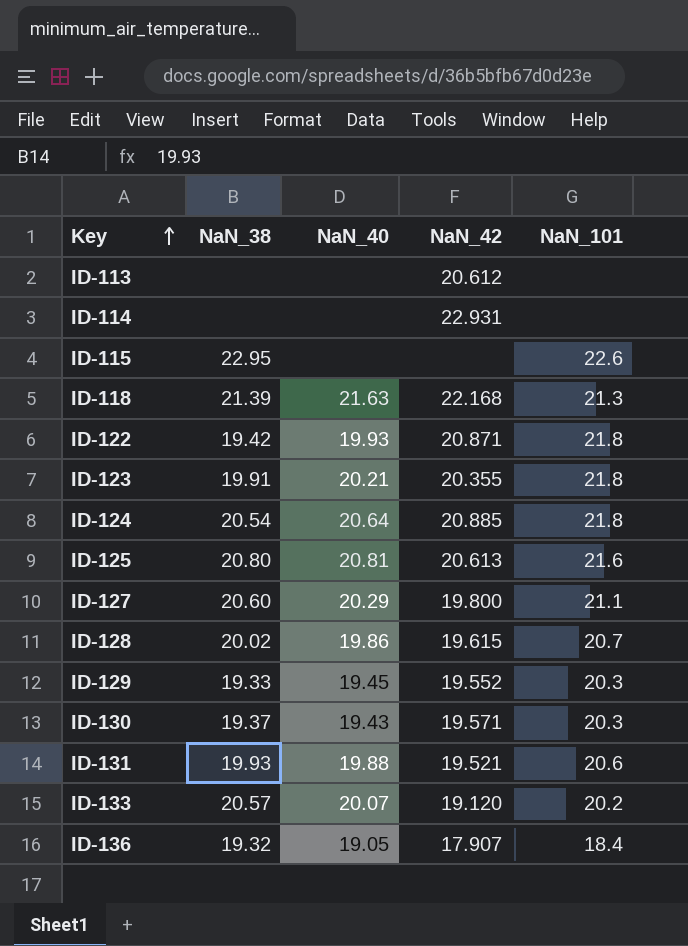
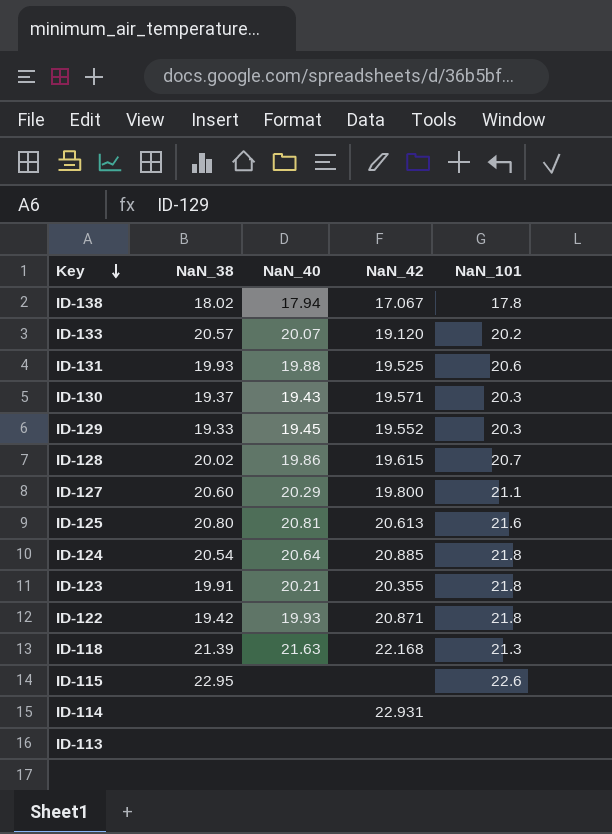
row order: Key ascending -> Key descending
row ID-136: 19.32 | 19.05 | 17.907 | 18.4 -> none
row ID-138: none -> 18.02 | 17.94 | 17.067 | 17.8
ID-131 | NaN_42: 19.521 -> 19.525
ID-113 | NaN_42: 20.612 -> none

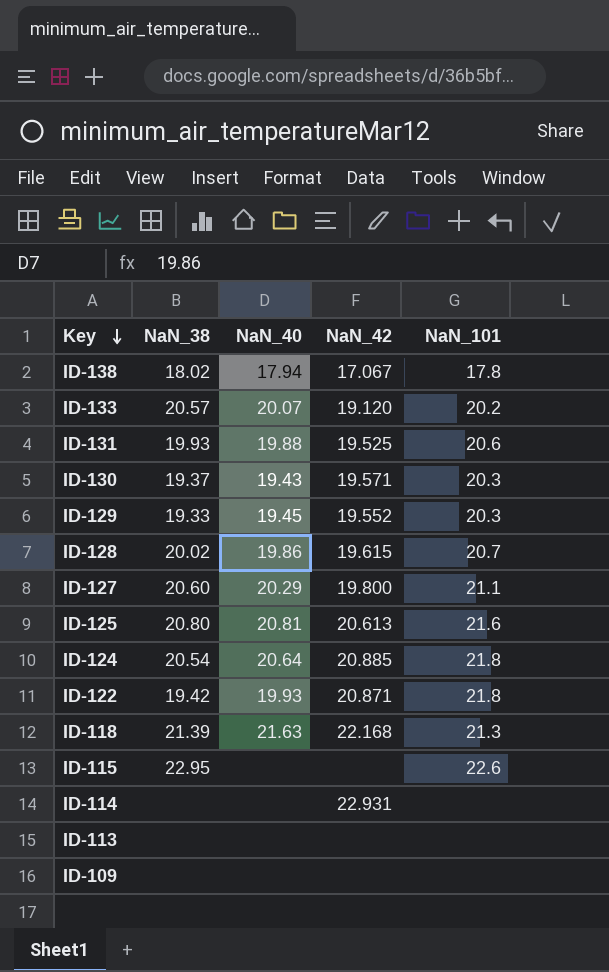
row ID-123: 19.91 | 20.21 | 20.355 | 21.8 -> none
row ID-109: none -> none | none | none | none

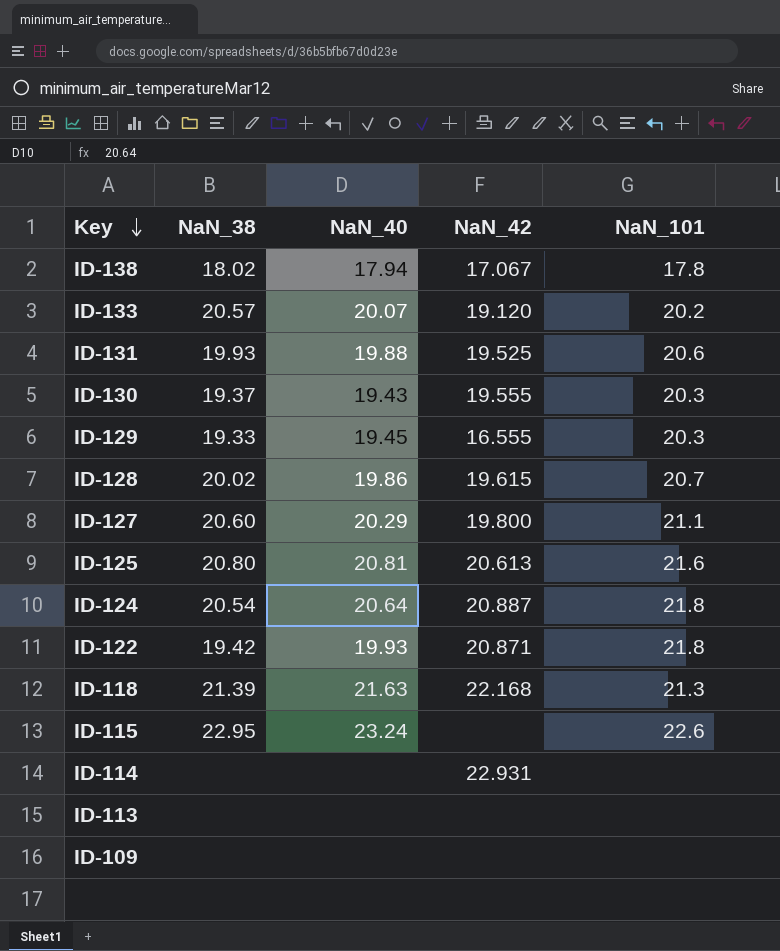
ID-130 | NaN_42: 19.571 -> 19.555
ID-129 | NaN_42: 19.552 -> 16.555
ID-124 | NaN_42: 20.885 -> 20.887
ID-115 | NaN_40: none -> 23.24

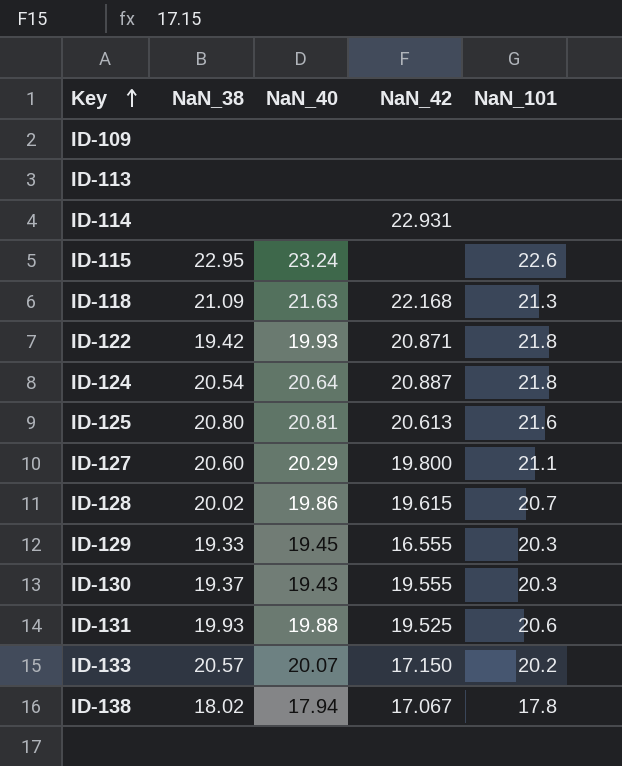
row order: Key descending -> Key ascending
ID-118 | NaN_38: 21.39 -> 21.09
ID-133 | NaN_42: 19.120 -> 17.150

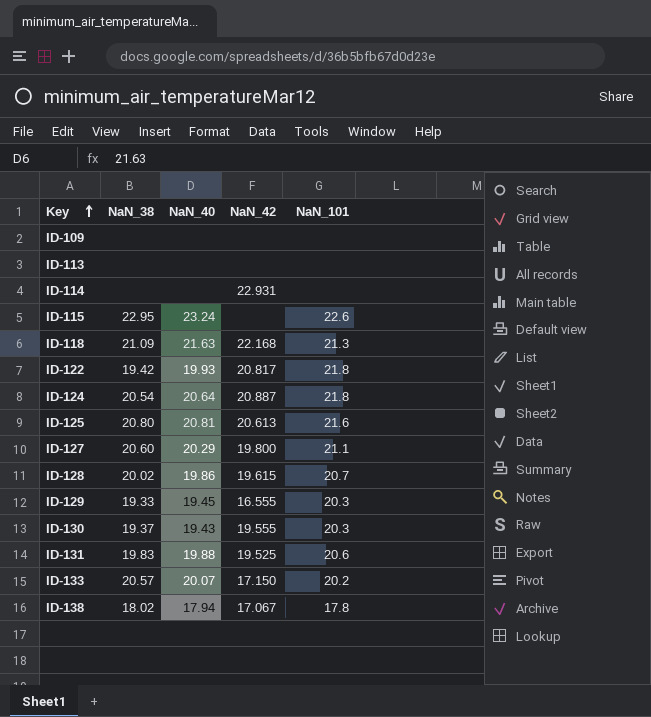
ID-122 | NaN_42: 20.871 -> 20.817
ID-131 | NaN_38: 19.93 -> 19.83

